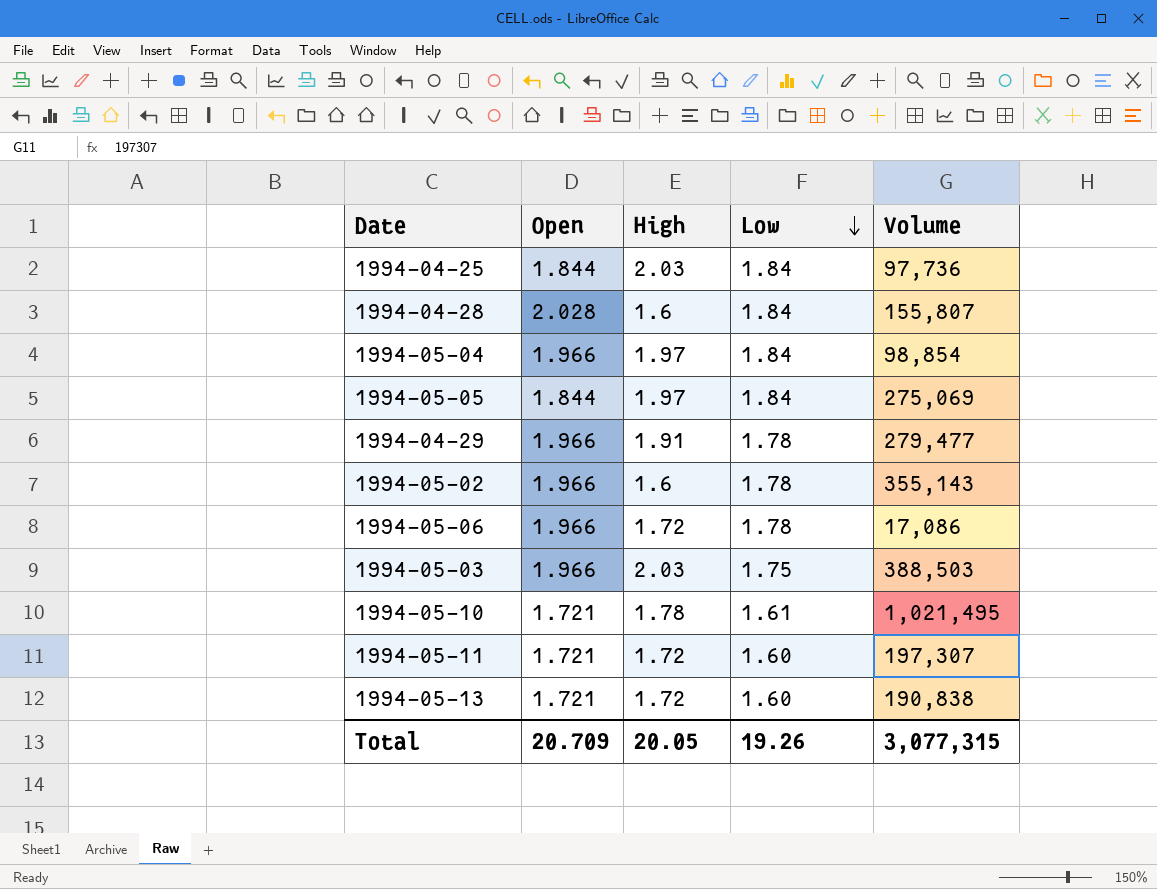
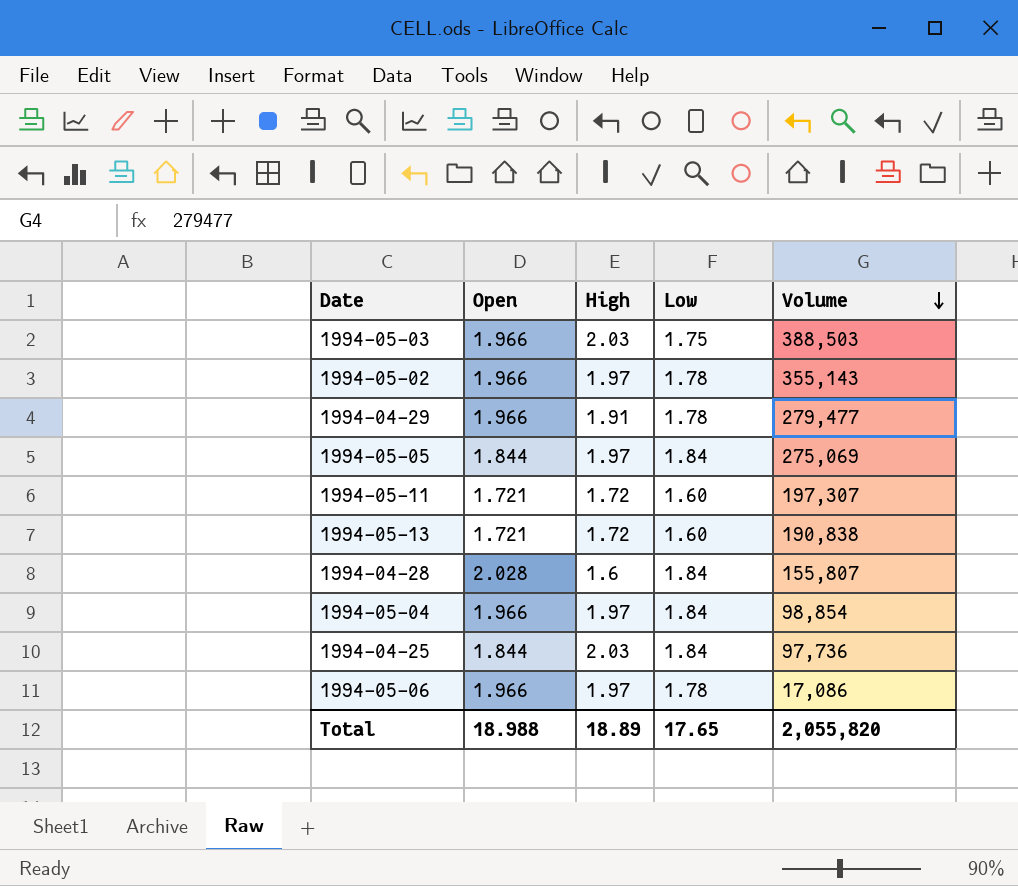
row order: Low descending -> Volume descending
row 1994-05-10: 1.721 | 1.78 | 1.61 | 1,021,495 -> none
1994-05-02 | High: 1.6 -> 1.97
1994-05-06 | High: 1.72 -> 1.97
Total | Open: 20.709 -> 18.988
Total | High: 20.05 -> 18.89
Total | Low: 19.26 -> 17.65
Total | Volume: 3,077,315 -> 2,055,820

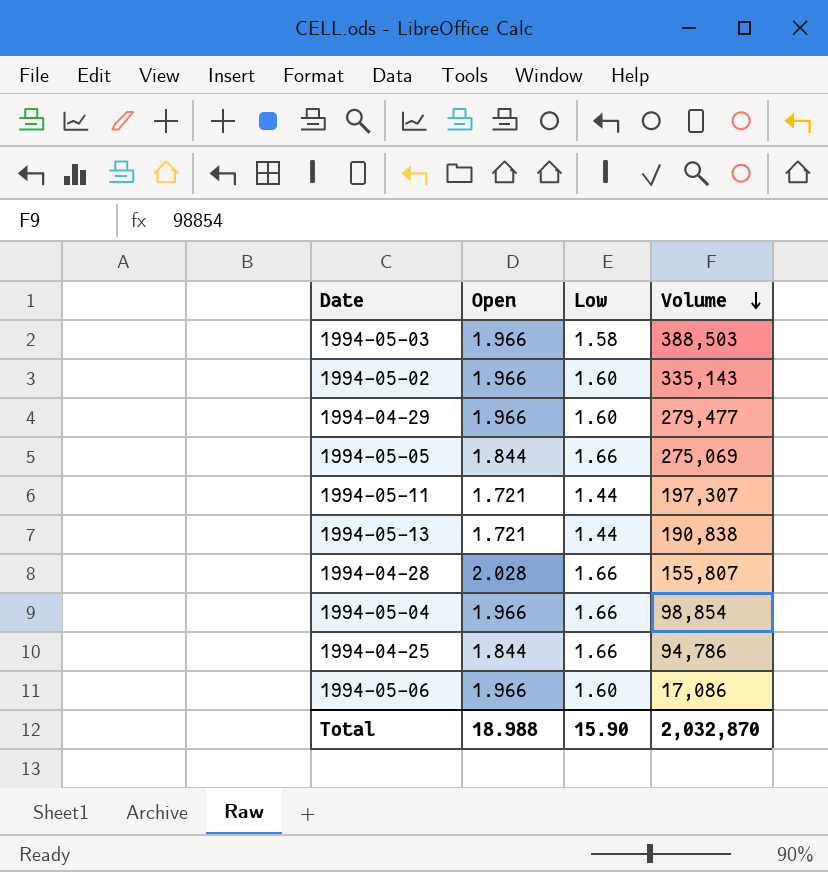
column High | position: 3 -> none
1994-05-03 | Low: 1.75 -> 1.58
1994-05-02 | Low: 1.78 -> 1.60
1994-05-02 | Volume: 355,143 -> 335,143
1994-04-29 | Low: 1.78 -> 1.60
1994-05-05 | Low: 1.84 -> 1.66
1994-05-11 | Low: 1.60 -> 1.44
1994-05-13 | Low: 1.60 -> 1.44
1994-04-28 | Low: 1.84 -> 1.66
1994-05-04 | Low: 1.84 -> 1.66
1994-04-25 | Low: 1.84 -> 1.66
1994-04-25 | Volume: 97,736 -> 94,786
1994-05-06 | Low: 1.78 -> 1.60
Total | Low: 17.65 -> 15.90
Total | Volume: 2,055,820 -> 2,032,870

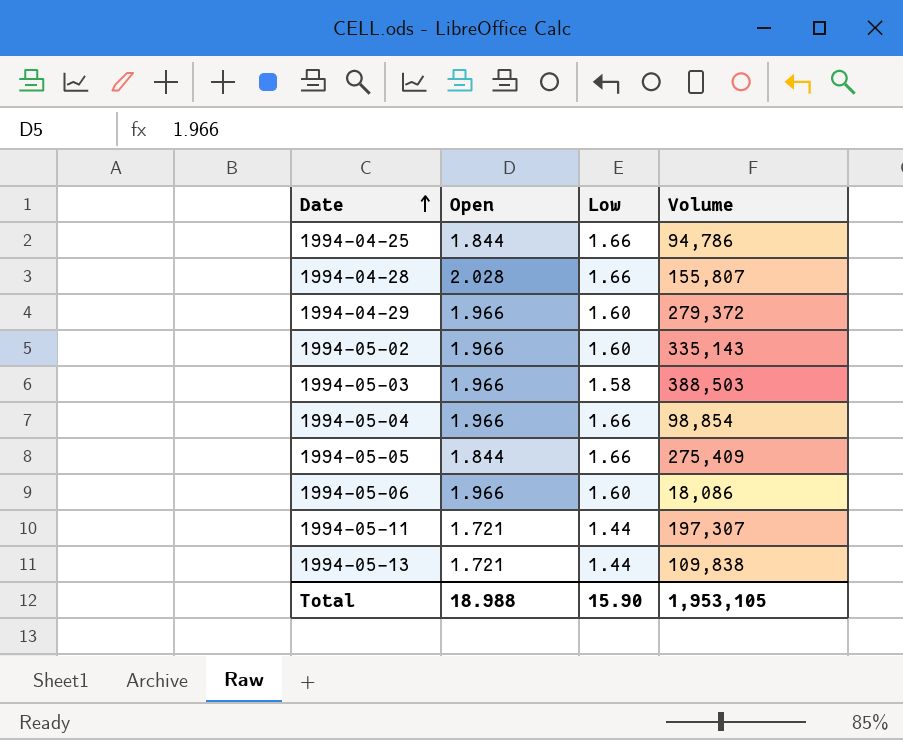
row order: Volume descending -> Date ascending
1994-04-29 | Volume: 279,477 -> 279,372
1994-05-05 | Volume: 275,069 -> 275,409
1994-05-06 | Volume: 17,086 -> 18,086
1994-05-13 | Volume: 190,838 -> 109,838
Total | Volume: 2,032,870 -> 1,953,105

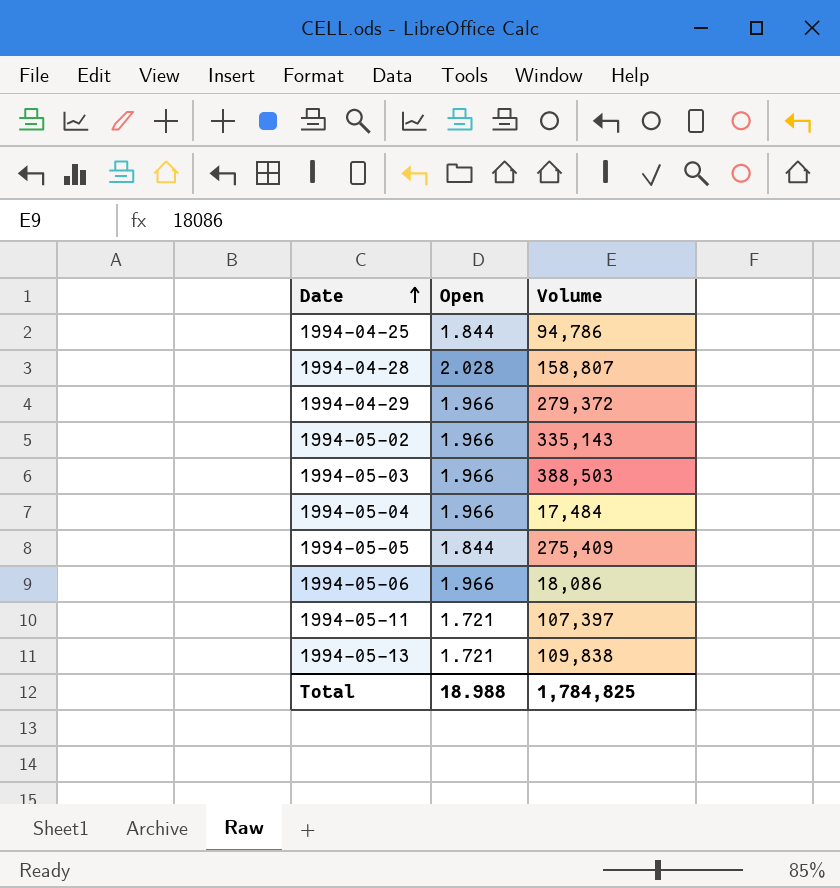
column Low | position: 3 -> none
1994-04-28 | Volume: 155,807 -> 158,807
1994-05-04 | Volume: 98,854 -> 17,484
1994-05-11 | Volume: 197,307 -> 107,397
Total | Volume: 1,953,105 -> 1,784,825

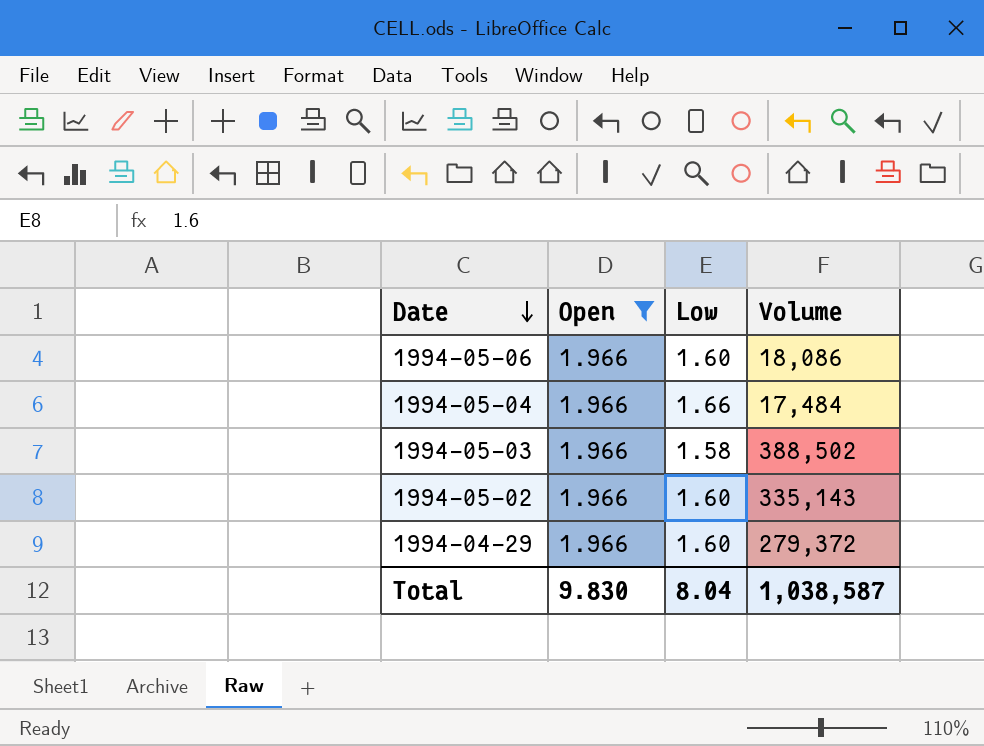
filter: none -> Open = 1.966
row order: Date ascending -> Date descending
column Low | position: none -> 3
1994-05-03 | Volume: 388,503 -> 388,502
Total | Open: 18.988 -> 9.830
Total | Volume: 1,784,825 -> 1,038,587

